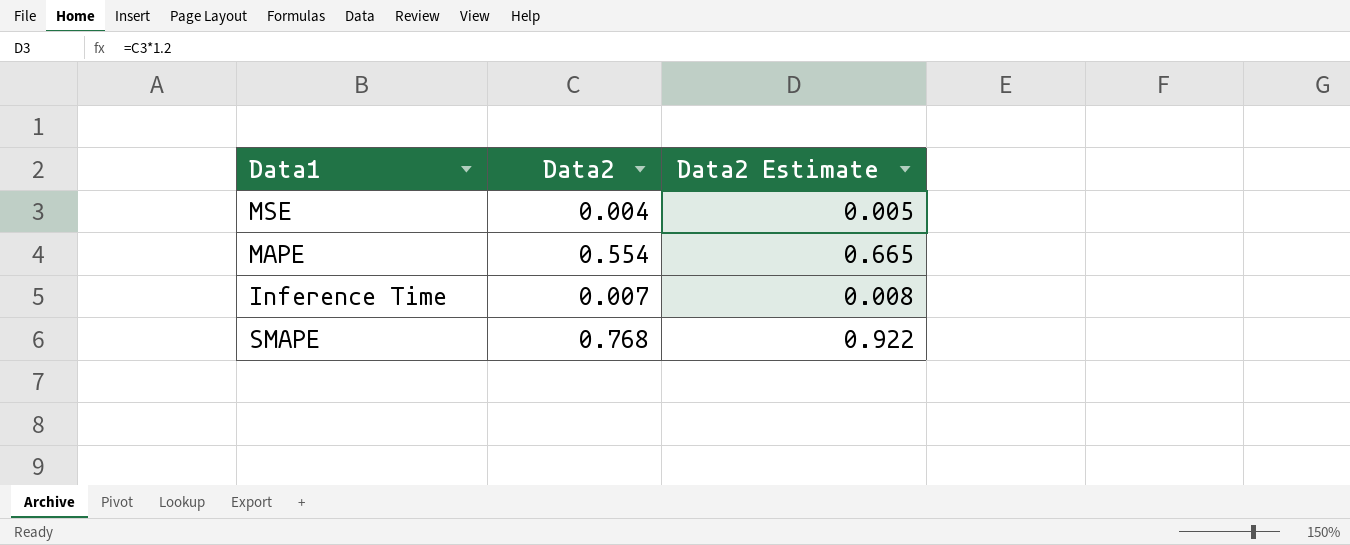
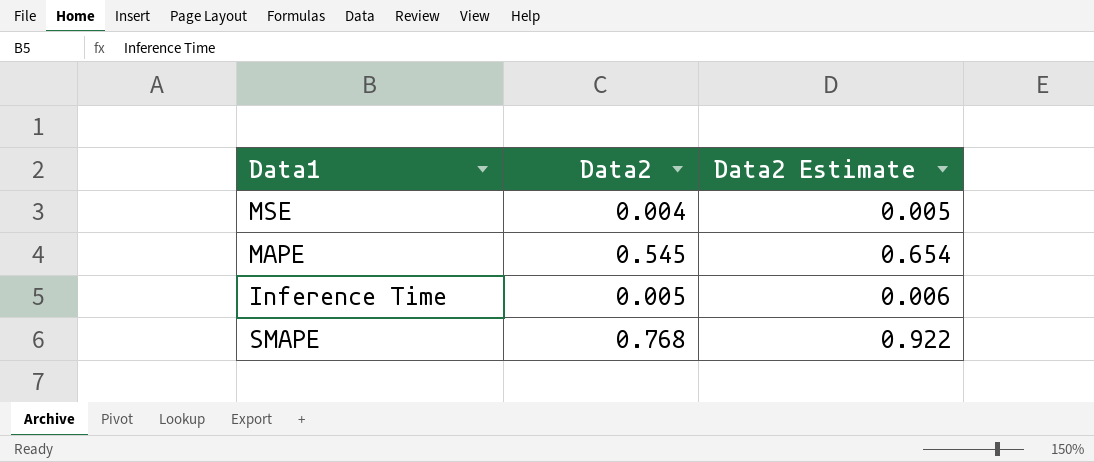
MAPE | Data2: 0.554 -> 0.545
MAPE | Data2 Estimate: 0.665 -> 0.654
Inference Time | Data2: 0.007 -> 0.005
Inference Time | Data2 Estimate: 0.008 -> 0.006

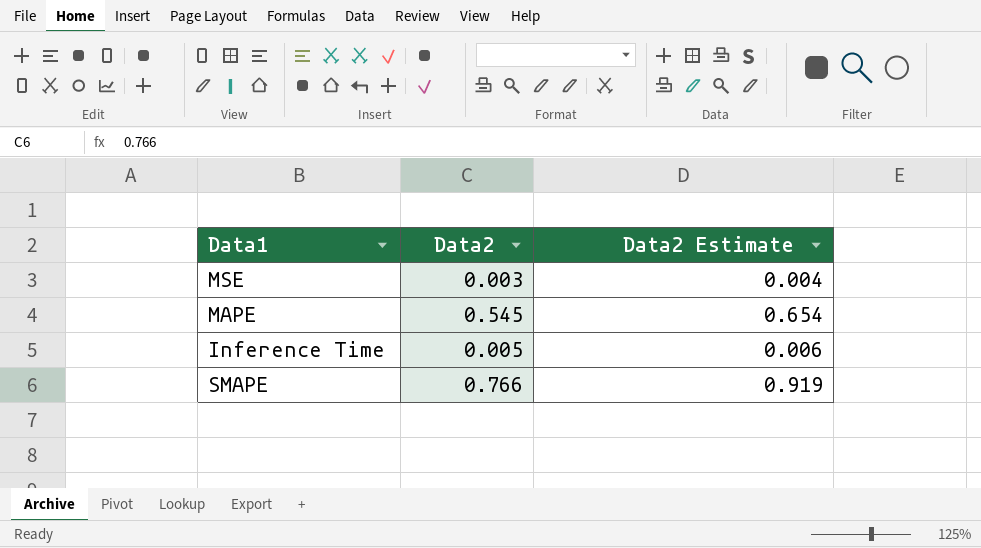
MSE | Data2: 0.004 -> 0.003
MSE | Data2 Estimate: 0.005 -> 0.004
SMAPE | Data2: 0.768 -> 0.766
SMAPE | Data2 Estimate: 0.922 -> 0.919

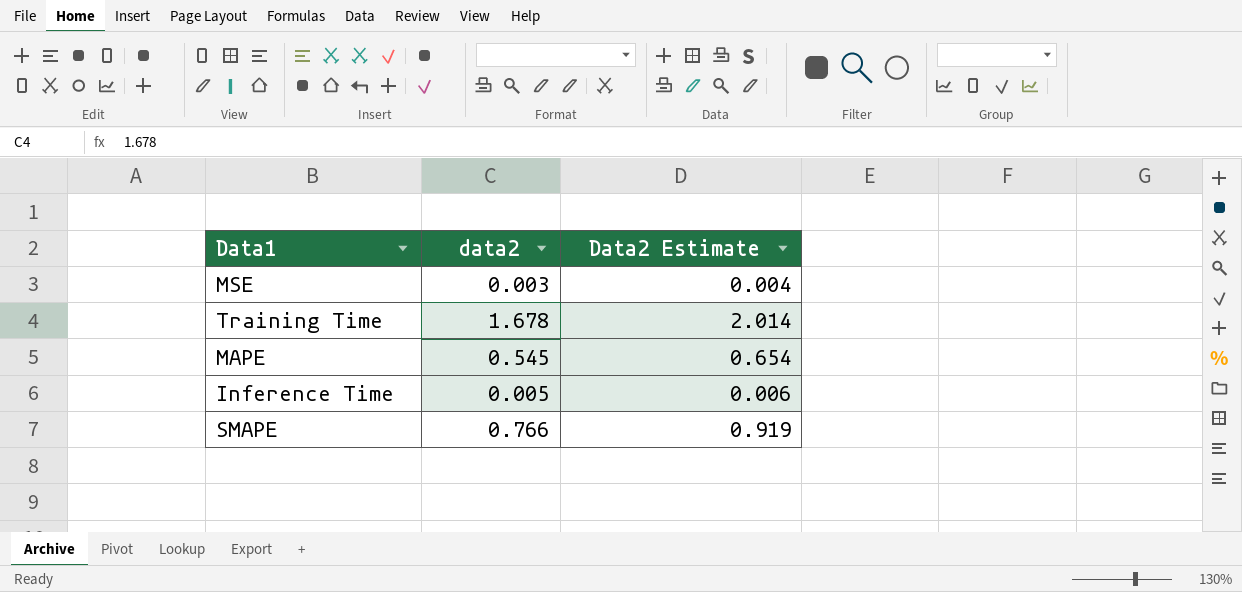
column name: Data2 -> data2
row Training Time: none -> 1.678 | 2.014

